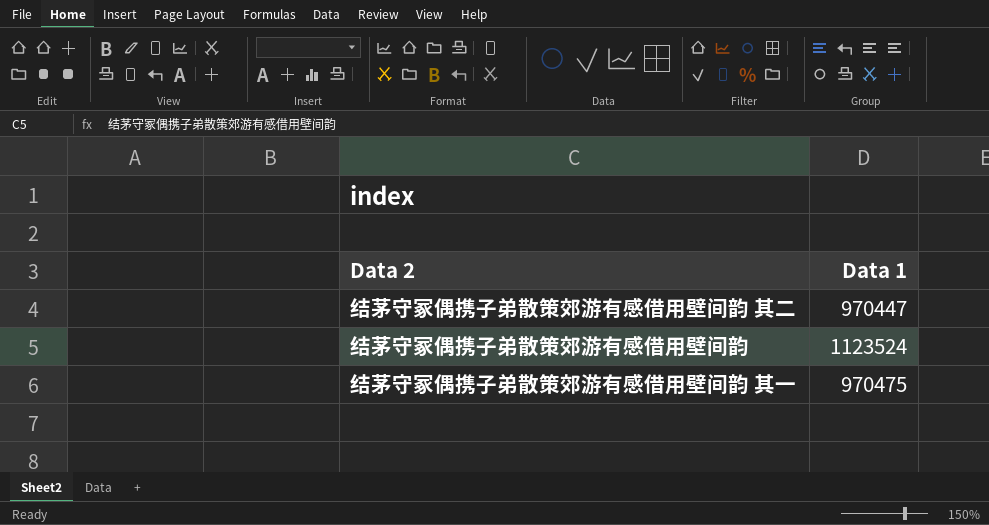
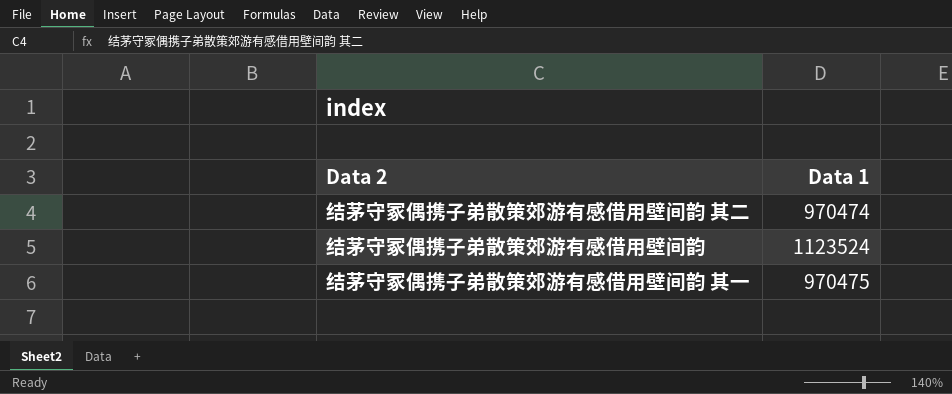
结茅守冢偶携子弟散策郊游有感借用壁间韵 其二 | Data 1: 970447 -> 970474

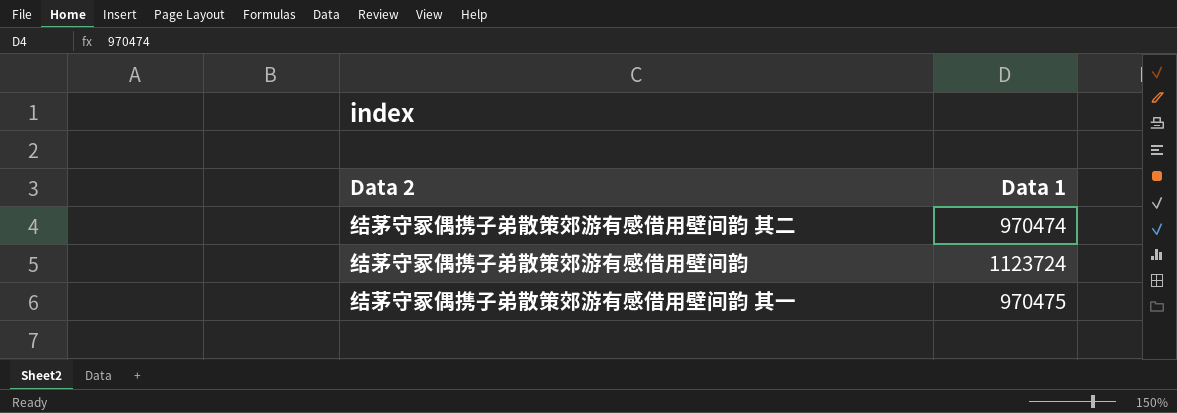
结茅守冢偶携子弟散策郊游有感借用壁间韵 | Data 1: 1123524 -> 1123724

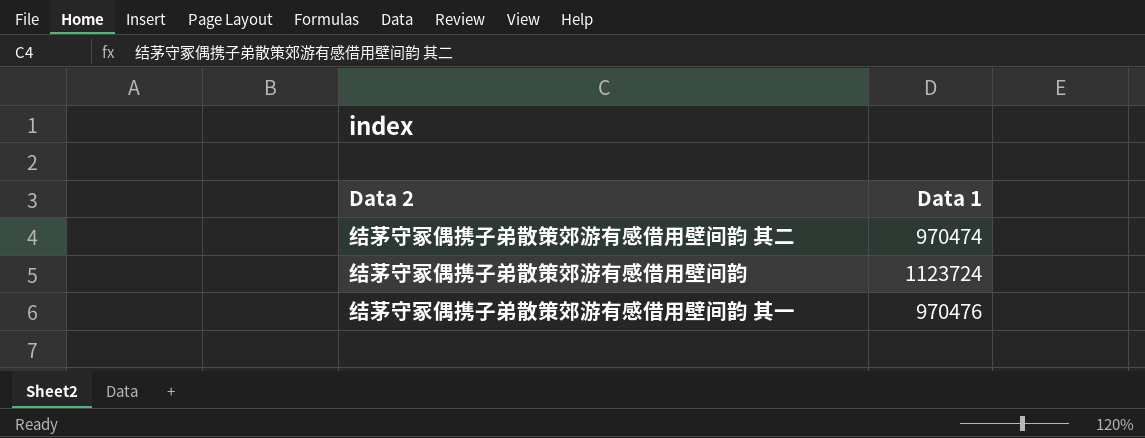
结茅守冢偶携子弟散策郊游有感借用壁间韵 其一 | Data 1: 970475 -> 970476

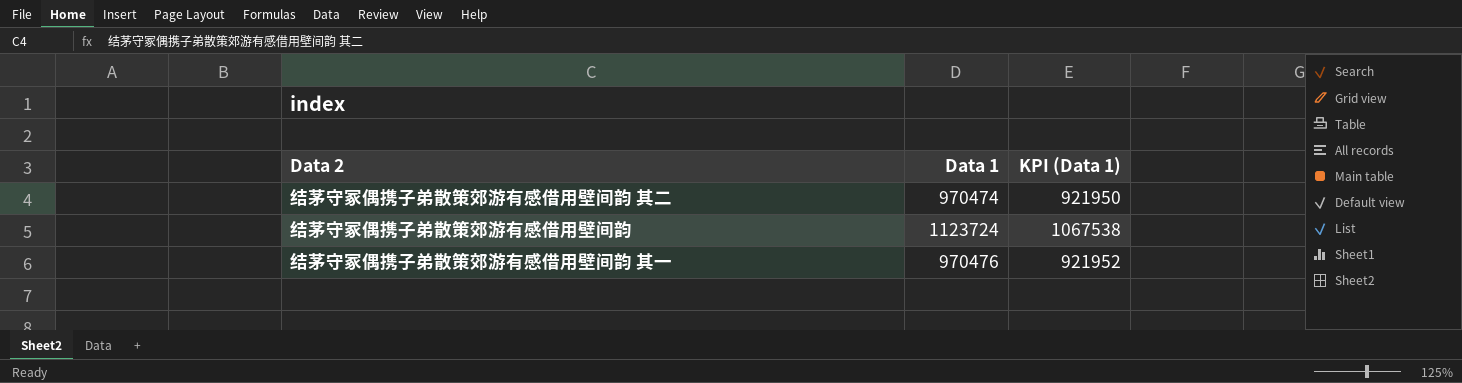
column KPI (Data 1) | formula: none -> [Data 1] * 0.95

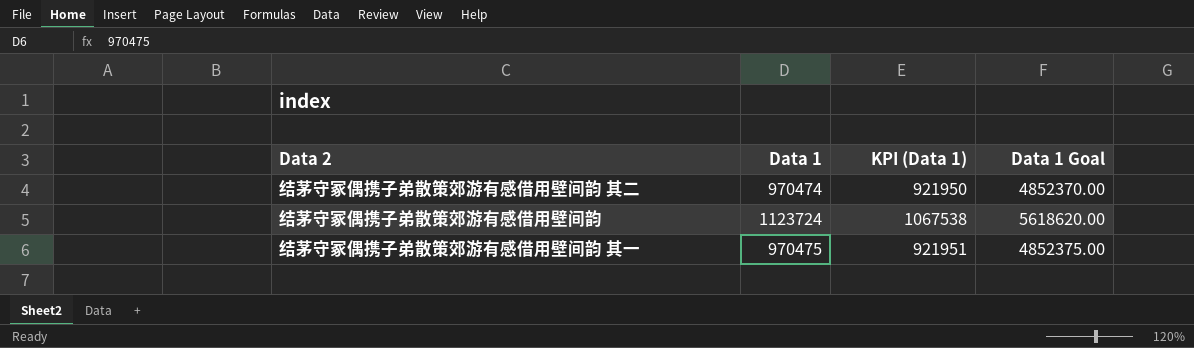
column Data 1 Goal | formula: none -> [Data 1] * 5
结茅守冢偶携子弟散策郊游有感借用壁间韵 其一 | Data 1: 970476 -> 970475
结茅守冢偶携子弟散策郊游有感借用壁间韵 其一 | KPI (Data 1): 921952 -> 921951

